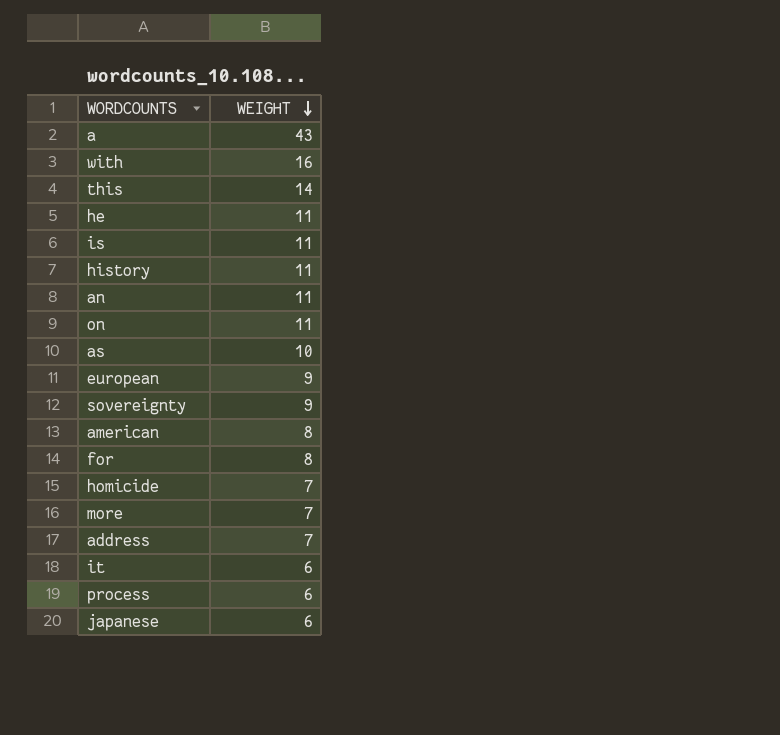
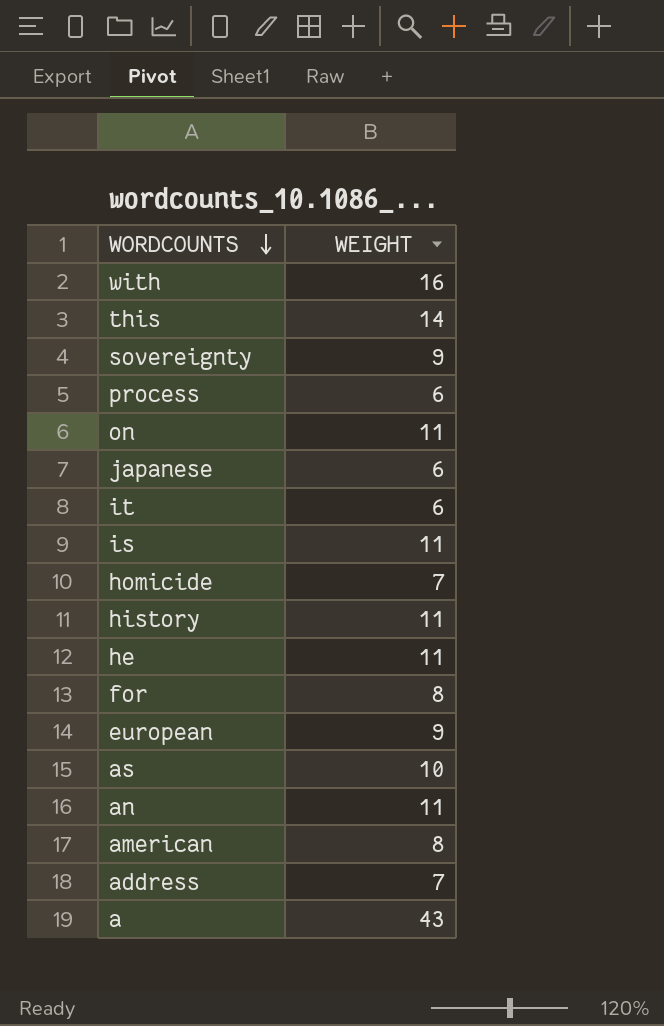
row order: WEIGHT descending -> WORDCOUNTS descending
row more: 7 -> none

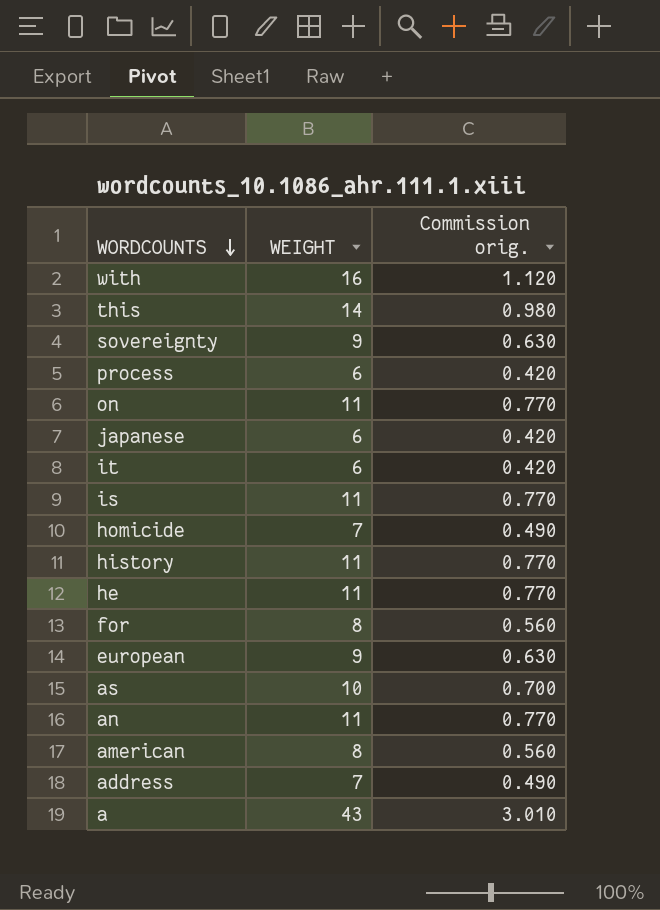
column Commission orig. | formula: none -> [WEIGHT] * 0.07

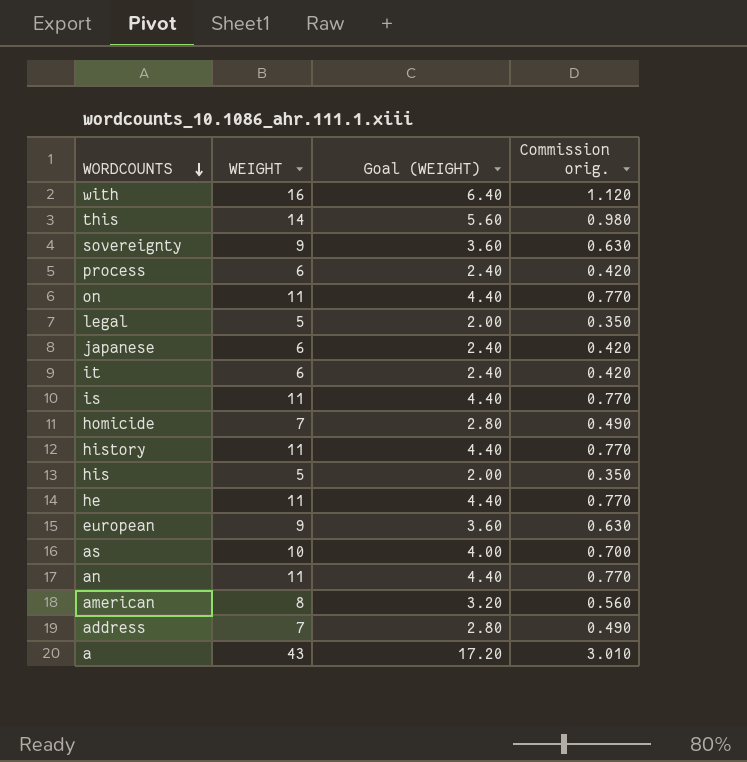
column Goal (WEIGHT) | formula: none -> [WEIGHT] * 0.4
row for: 8 | 0.560 -> none
row legal: none -> 5 | 2.00 | 0.350
row his: none -> 5 | 2.00 | 0.350

